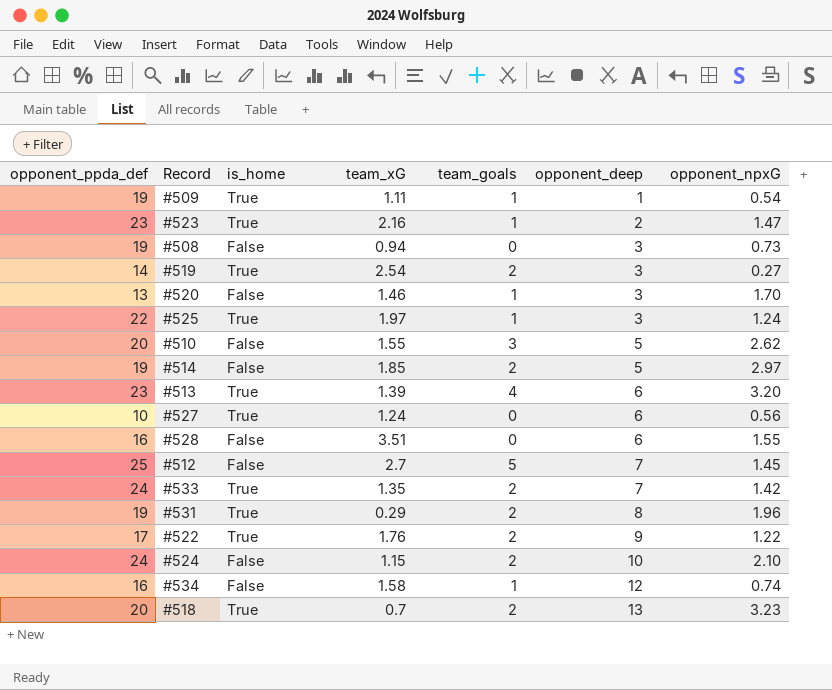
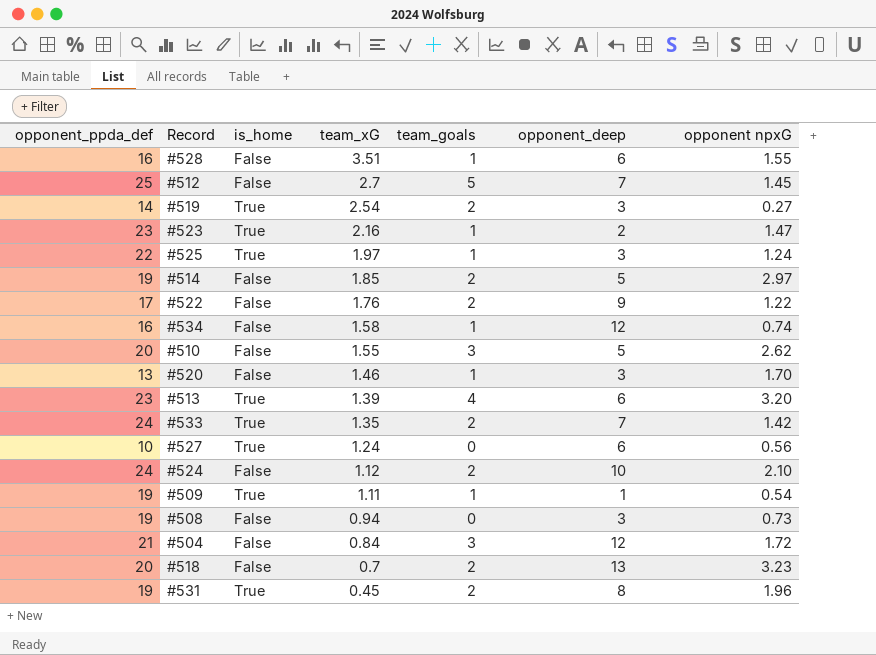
row order: opponent_deep ascending -> team_xG descending
column name: opponent_npxG -> opponent npxG
#528 | team_goals: 0 -> 1
#522 | is_home: True -> False
#524 | team_xG: 1.15 -> 1.12
row #504: none -> 21 | False | 0.84 | 3 | 12 | 1.72
#518 | is_home: True -> False
#531 | team_xG: 0.29 -> 0.45

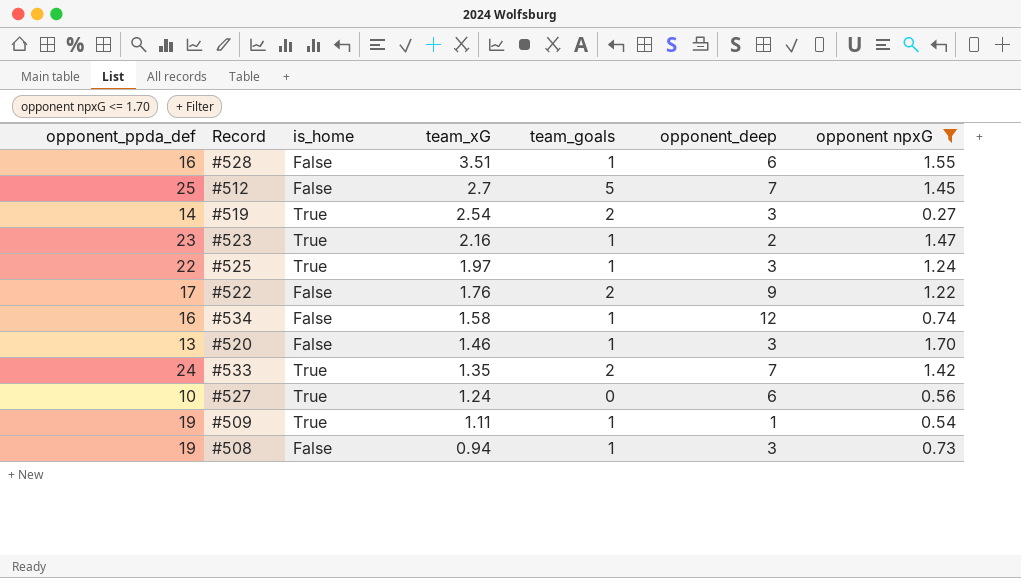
filter: none -> opponent npxG <= 1.70
#508 | team_goals: 0 -> 1

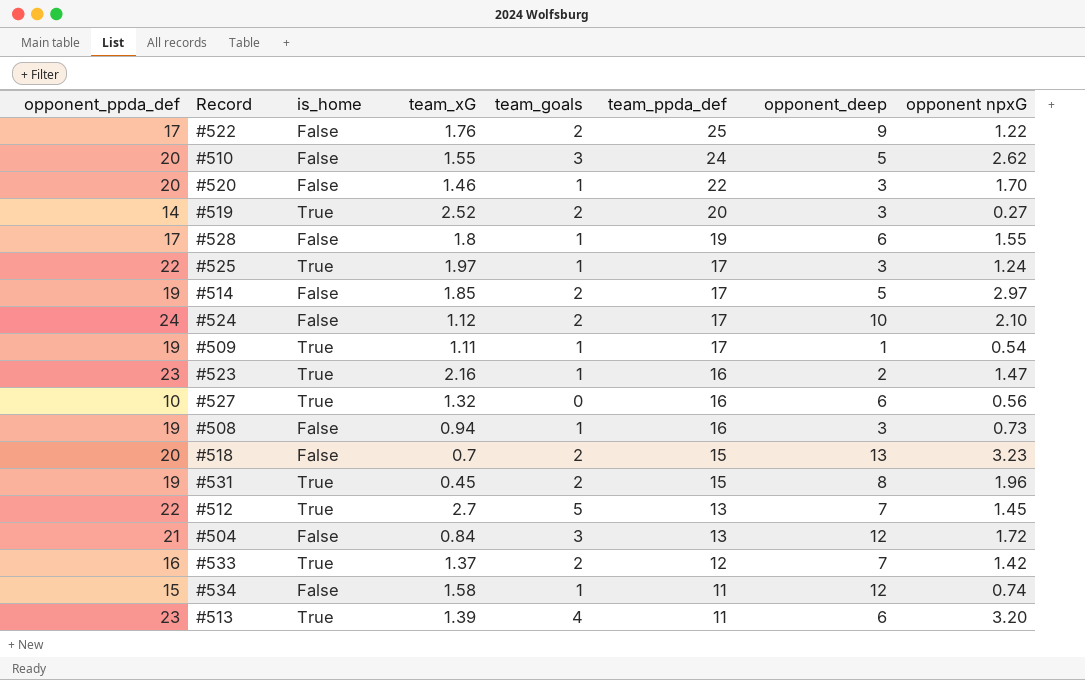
filter: opponent npxG <= 1.70 -> none
row order: team_xG descending -> team_ppda_def descending
column team_ppda_def | position: none -> 6
#520 | opponent_ppda_def: 13 -> 20
#519 | team_xG: 2.54 -> 2.52
#528 | opponent_ppda_def: 16 -> 17
#528 | team_xG: 3.51 -> 1.8
#527 | team_xG: 1.24 -> 1.32
#512 | opponent_ppda_def: 25 -> 22
#512 | is_home: False -> True
#533 | opponent_ppda_def: 24 -> 16
#533 | team_xG: 1.35 -> 1.37
#534 | opponent_ppda_def: 16 -> 15

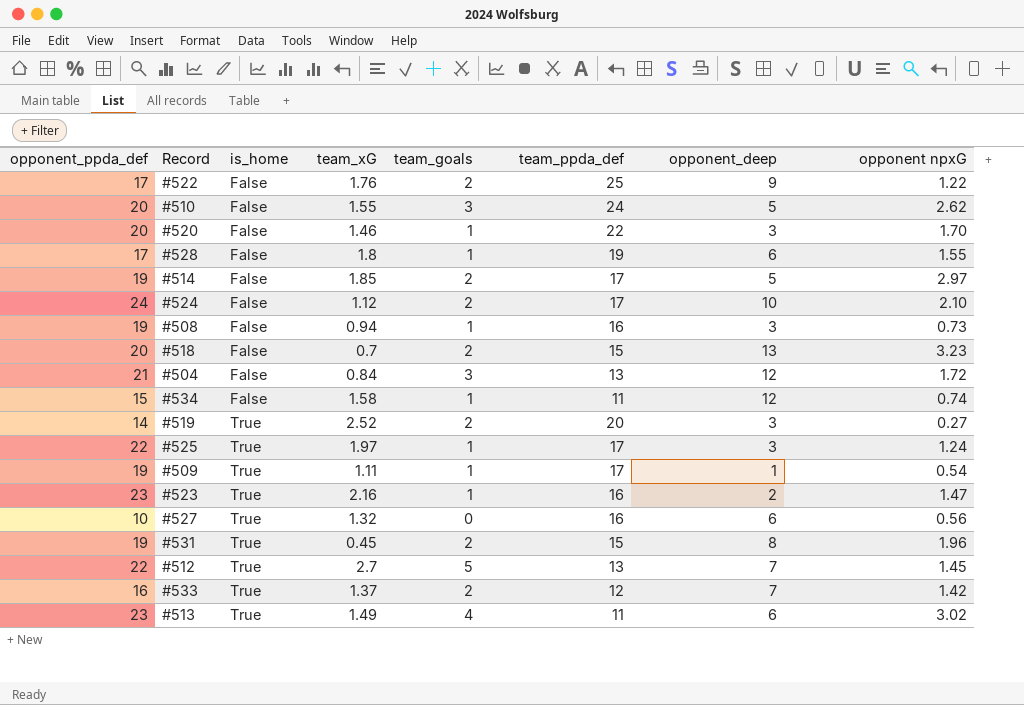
row order: team_ppda_def descending -> is_home ascending
#513 | team_xG: 1.39 -> 1.49
#513 | opponent npxG: 3.20 -> 3.02

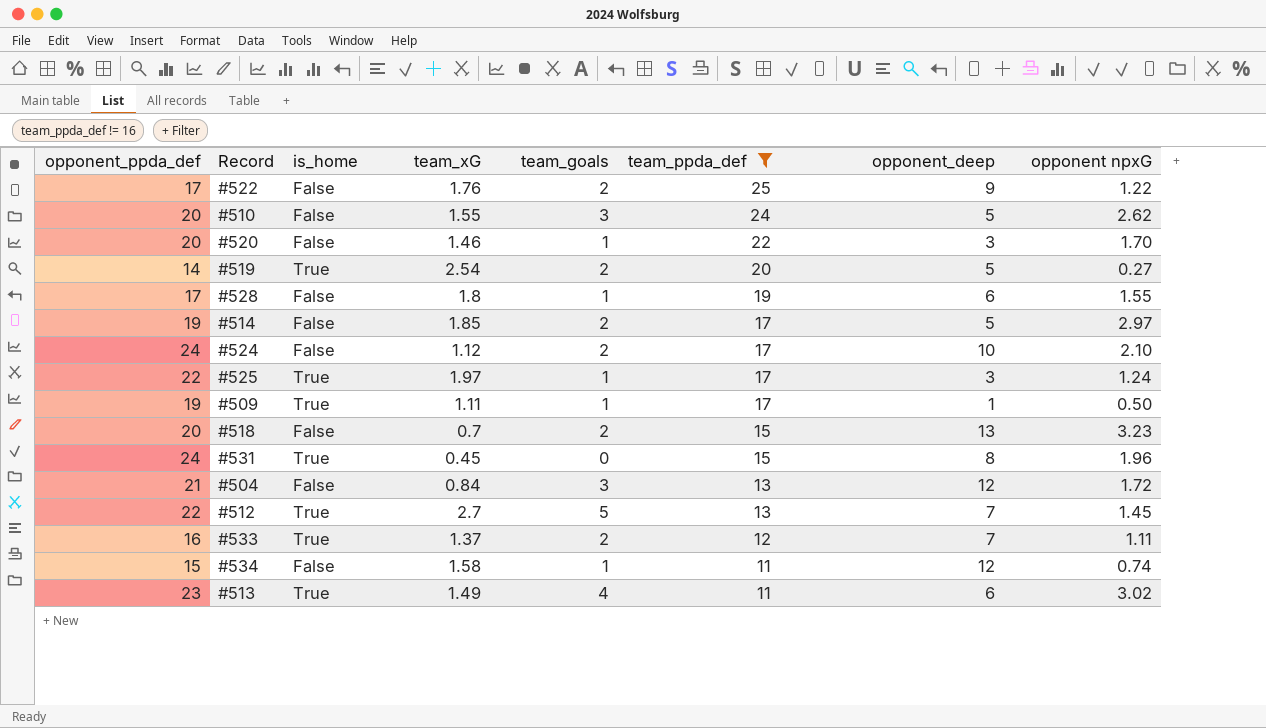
filter: none -> team_ppda_def != 16
row order: is_home ascending -> team_ppda_def descending
#519 | team_xG: 2.52 -> 2.54
#519 | opponent_deep: 3 -> 5
#509 | opponent npxG: 0.54 -> 0.50
#531 | opponent_ppda_def: 19 -> 24
#531 | team_goals: 2 -> 0
#533 | opponent npxG: 1.42 -> 1.11

